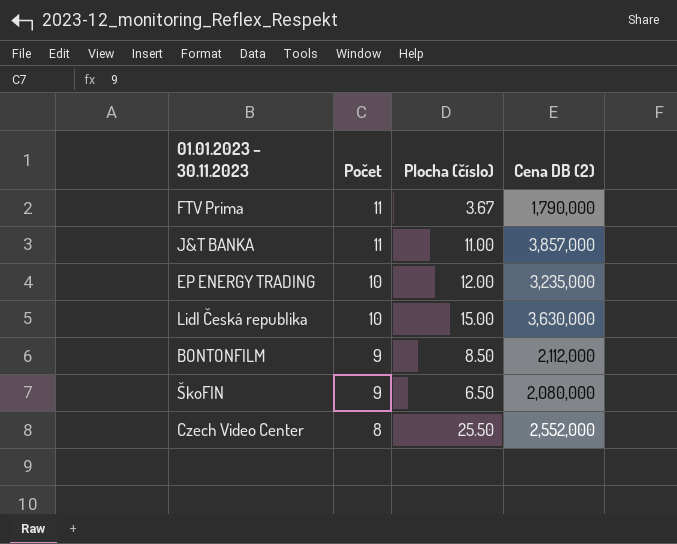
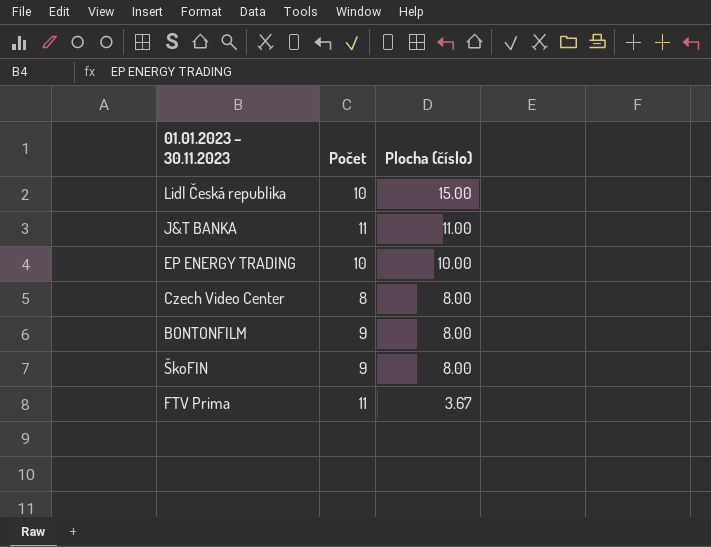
row order: Počet descending -> Plocha (číslo) descending
column Cena DB (2) | position: 4 -> none
EP ENERGY TRADING | Plocha (číslo): 12.00 -> 10.00
Czech Video Center | Plocha (číslo): 25.50 -> 8.00
BONTONFILM | Plocha (číslo): 8.50 -> 8.00
ŠkoFIN | Plocha (číslo): 6.50 -> 8.00

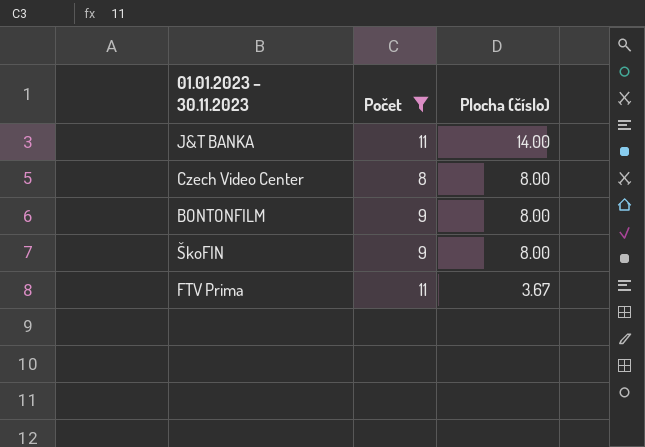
filter: none -> Počet != 10
J&T BANKA | Plocha (číslo): 11.00 -> 14.00

